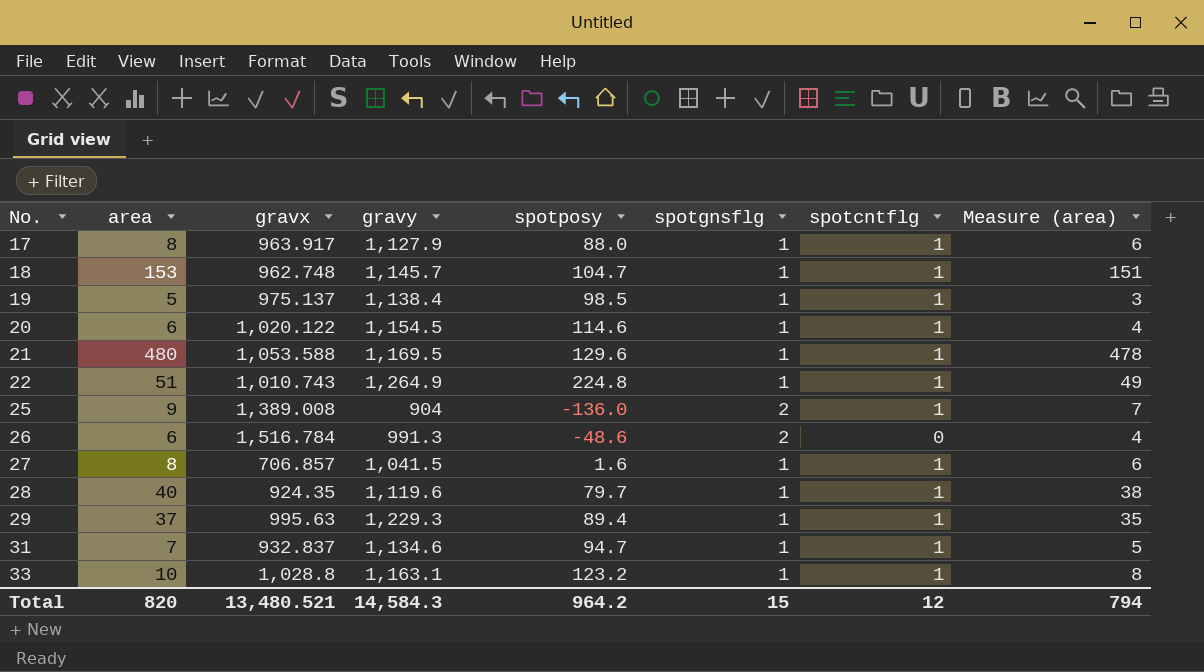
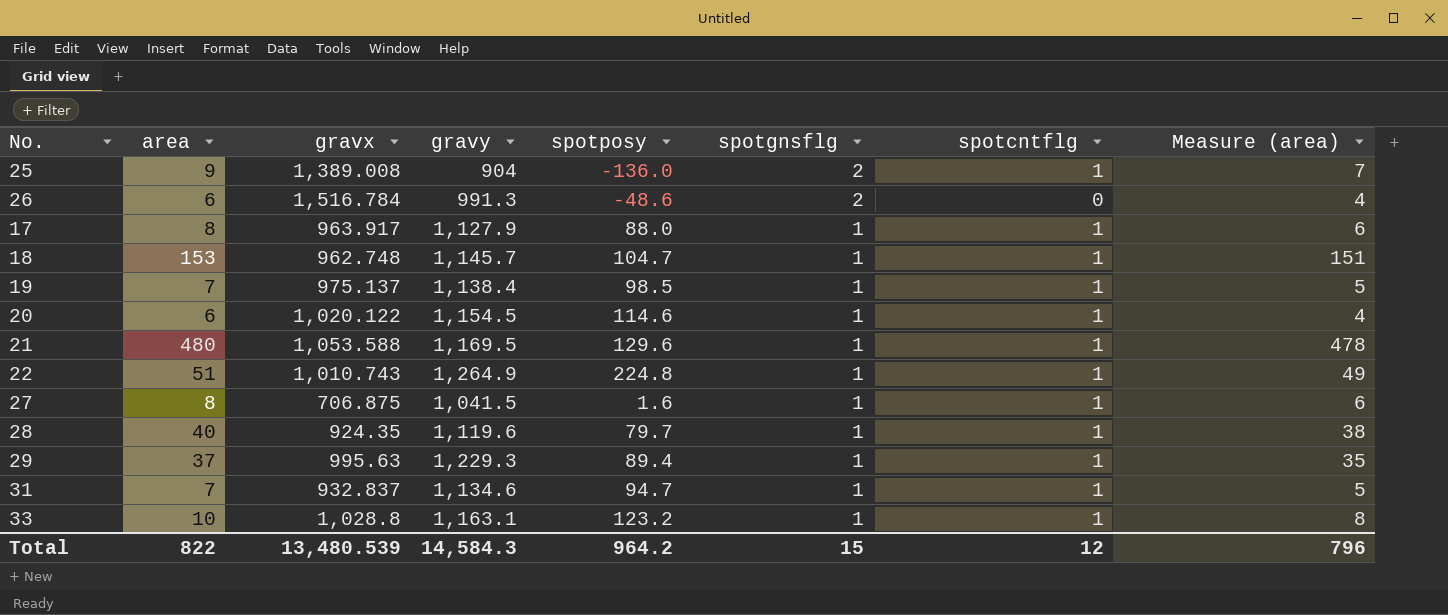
row order: No. ascending -> spotgnsflg descending
19 | area: 5 -> 7
19 | Measure (area): 3 -> 5
27 | gravx: 706.857 -> 706.875
Total | area: 820 -> 822
Total | gravx: 13,480.521 -> 13,480.539
Total | Measure (area): 794 -> 796

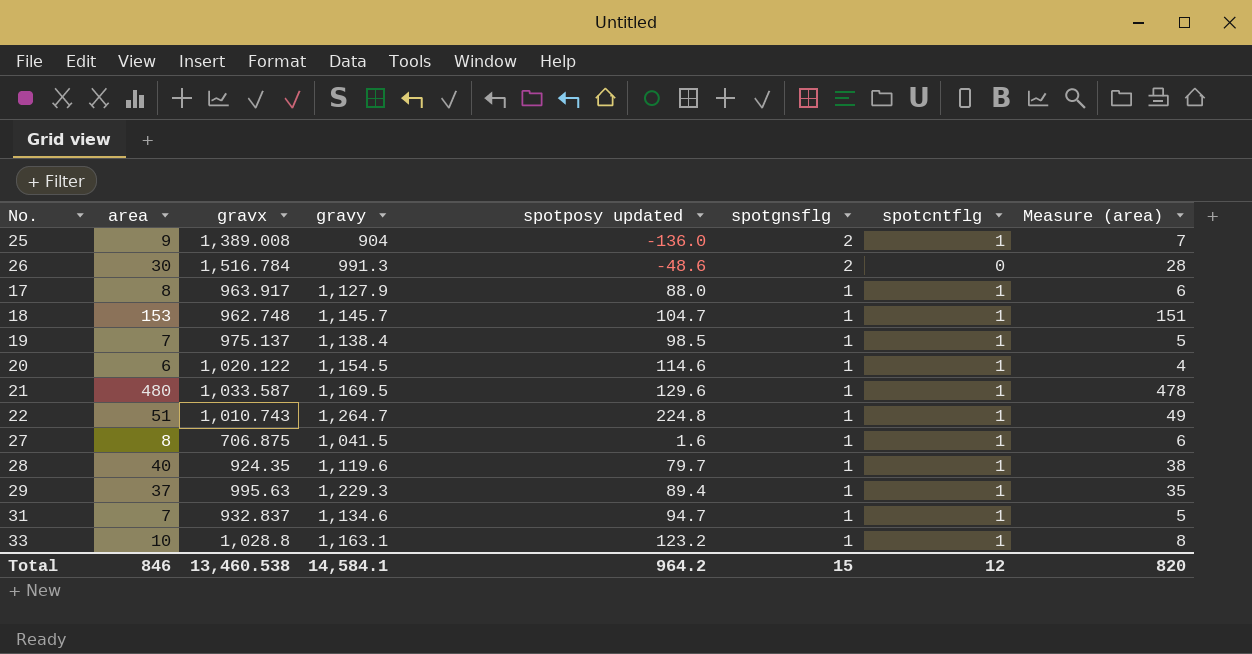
column name: spotposy -> spotposy updated
26 | area: 6 -> 30
26 | Measure (area): 4 -> 28
21 | gravx: 1,053.588 -> 1,033.587
22 | gravy: 1,264.9 -> 1,264.7
Total | area: 822 -> 846
Total | gravx: 13,480.539 -> 13,460.538
Total | gravy: 14,584.3 -> 14,584.1
Total | Measure (area): 796 -> 820

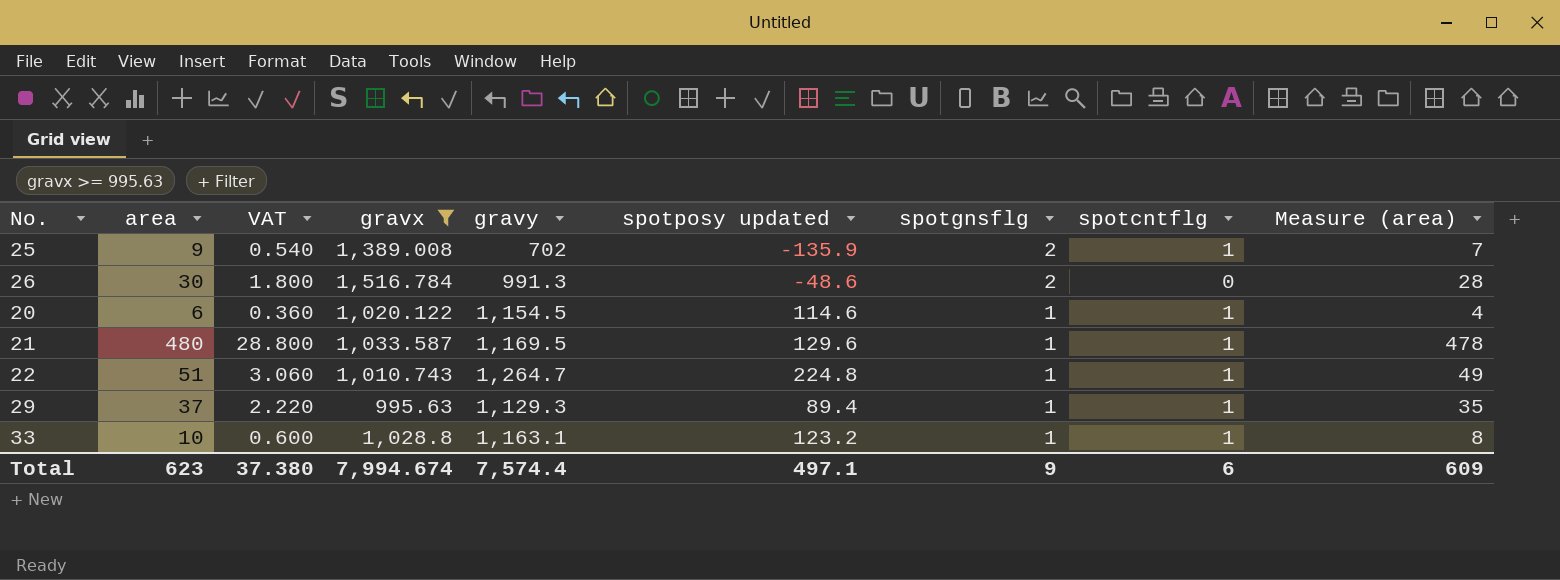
filter: none -> gravx >= 995.63
column VAT | formula: none -> [area] * 0.06
25 | gravy: 904 -> 702
25 | spotposy updated: -136.0 -> -135.9
29 | gravy: 1,229.3 -> 1,129.3
Total | area: 846 -> 623
Total | gravx: 13,460.538 -> 7,994.674
Total | gravy: 14,584.1 -> 7,574.4
Total | spotposy updated: 964.2 -> 497.1
Total | spotgnsflg: 15 -> 9
Total | spotcntflg: 12 -> 6
Total | Measure (area): 820 -> 609

